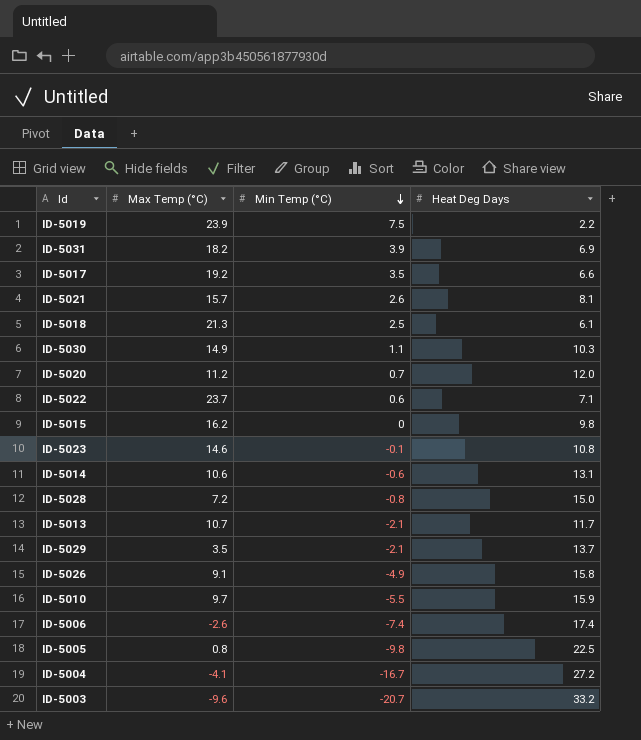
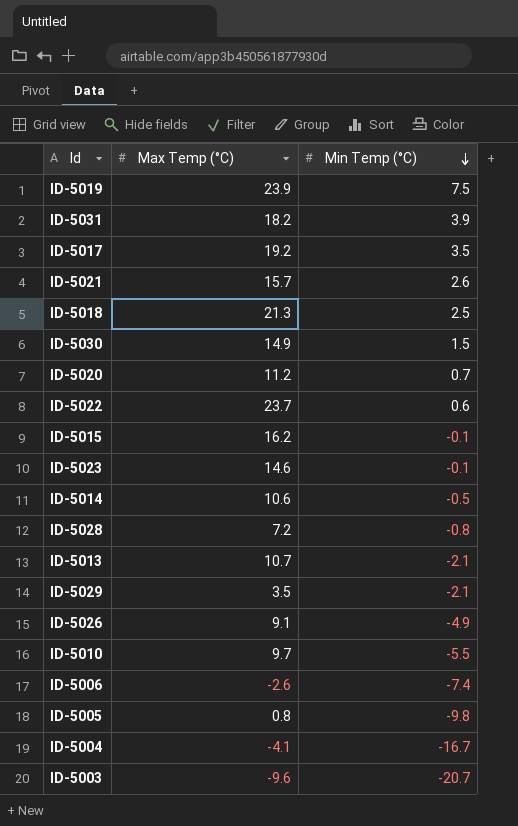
column Heat Deg Days | position: 4 -> none
ID-5030 | Min Temp (°C): 1.1 -> 1.5
ID-5015 | Min Temp (°C): 0 -> -0.1
ID-5014 | Min Temp (°C): -0.6 -> -0.5

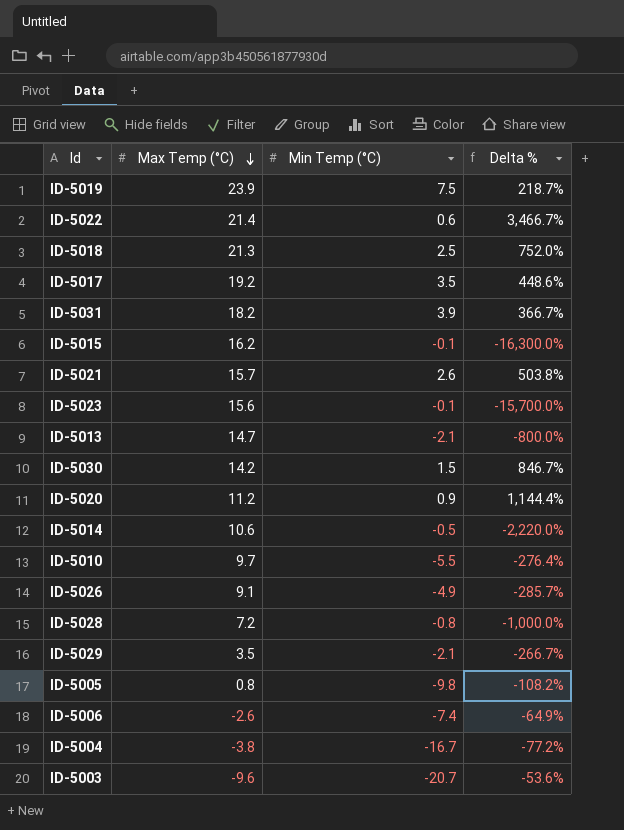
row order: Min Temp (°C) descending -> Max Temp (°C) descending
column Delta % | formula: none -> ([Max Temp (°C)] - [Min Temp (°C)]) / [Min Temp (°C)]
ID-5022 | Max Temp (°C): 23.7 -> 21.4
ID-5023 | Max Temp (°C): 14.6 -> 15.6
ID-5013 | Max Temp (°C): 10.7 -> 14.7
ID-5030 | Max Temp (°C): 14.9 -> 14.2
ID-5020 | Min Temp (°C): 0.7 -> 0.9
ID-5004 | Max Temp (°C): -4.1 -> -3.8

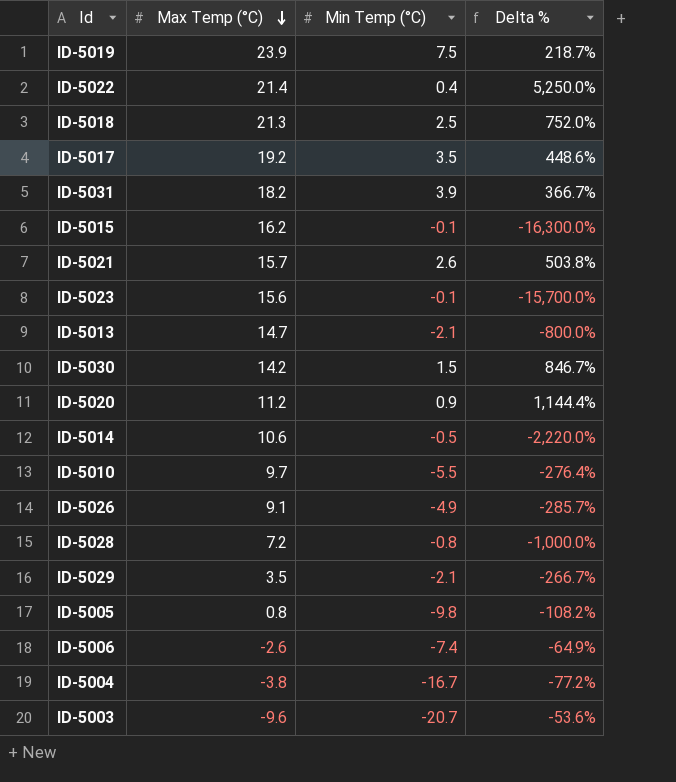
ID-5022 | Min Temp (°C): 0.6 -> 0.4
ID-5022 | Delta %: 3,466.7% -> 5,250.0%

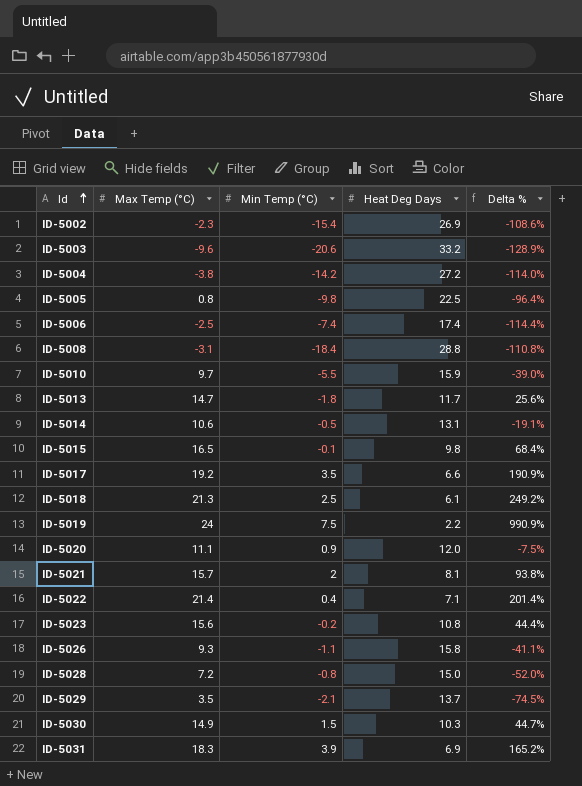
row order: Max Temp (°C) descending -> Id ascending
column Heat Deg Days | position: none -> 4
column Delta % | formula: ([Max Temp (°C)] - [Min Temp (°C)]) / [Min Temp (°C)] -> ([Max Temp (°C)] - [Heat Deg Days]) / [Heat Deg Days]
row ID-5002: none -> -2.3 | -15.4 | 26.9 | -108.6%
ID-5003 | Min Temp (°C): -20.7 -> -20.6
ID-5004 | Min Temp (°C): -16.7 -> -14.2
ID-5006 | Max Temp (°C): -2.6 -> -2.5
row ID-5008: none -> -3.1 | -18.4 | 28.8 | -110.8%
ID-5013 | Min Temp (°C): -2.1 -> -1.8
ID-5015 | Max Temp (°C): 16.2 -> 16.5
ID-5019 | Max Temp (°C): 23.9 -> 24
ID-5020 | Max Temp (°C): 11.2 -> 11.1
ID-5021 | Min Temp (°C): 2.6 -> 2
ID-5023 | Min Temp (°C): -0.1 -> -0.2
ID-5026 | Max Temp (°C): 9.1 -> 9.3
ID-5026 | Min Temp (°C): -4.9 -> -1.1
ID-5030 | Max Temp (°C): 14.2 -> 14.9
ID-5031 | Max Temp (°C): 18.2 -> 18.3

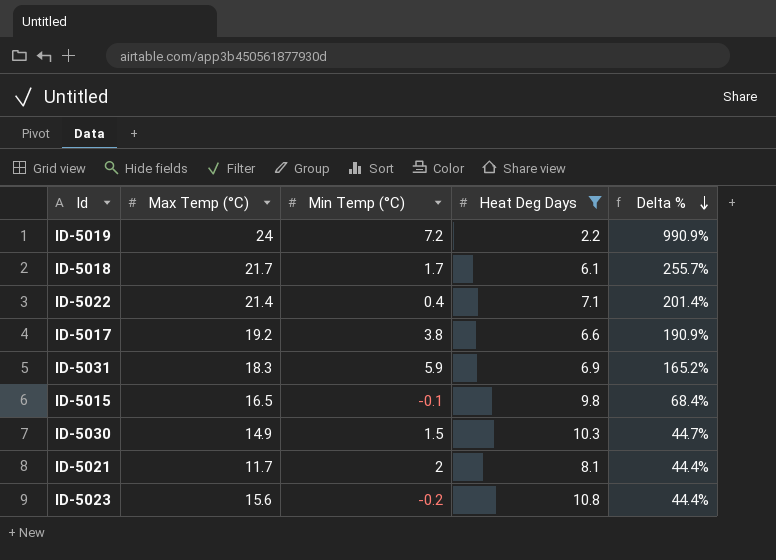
filter: none -> Heat Deg Days <= 10.8
row order: Id ascending -> Delta % descending
ID-5019 | Min Temp (°C): 7.5 -> 7.2
ID-5018 | Max Temp (°C): 21.3 -> 21.7
ID-5018 | Min Temp (°C): 2.5 -> 1.7
ID-5018 | Delta %: 249.2% -> 255.7%
ID-5017 | Min Temp (°C): 3.5 -> 3.8
ID-5031 | Min Temp (°C): 3.9 -> 5.9
ID-5021 | Max Temp (°C): 15.7 -> 11.7
ID-5021 | Delta %: 93.8% -> 44.4%

